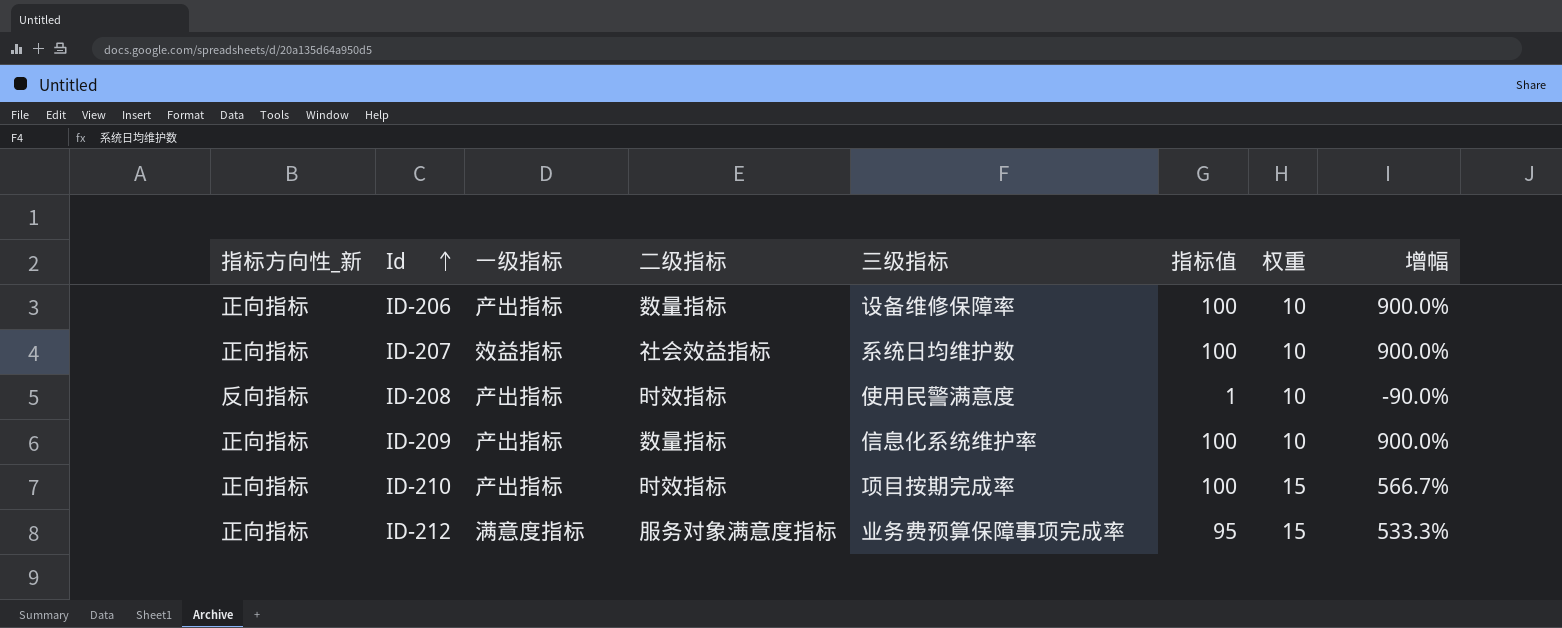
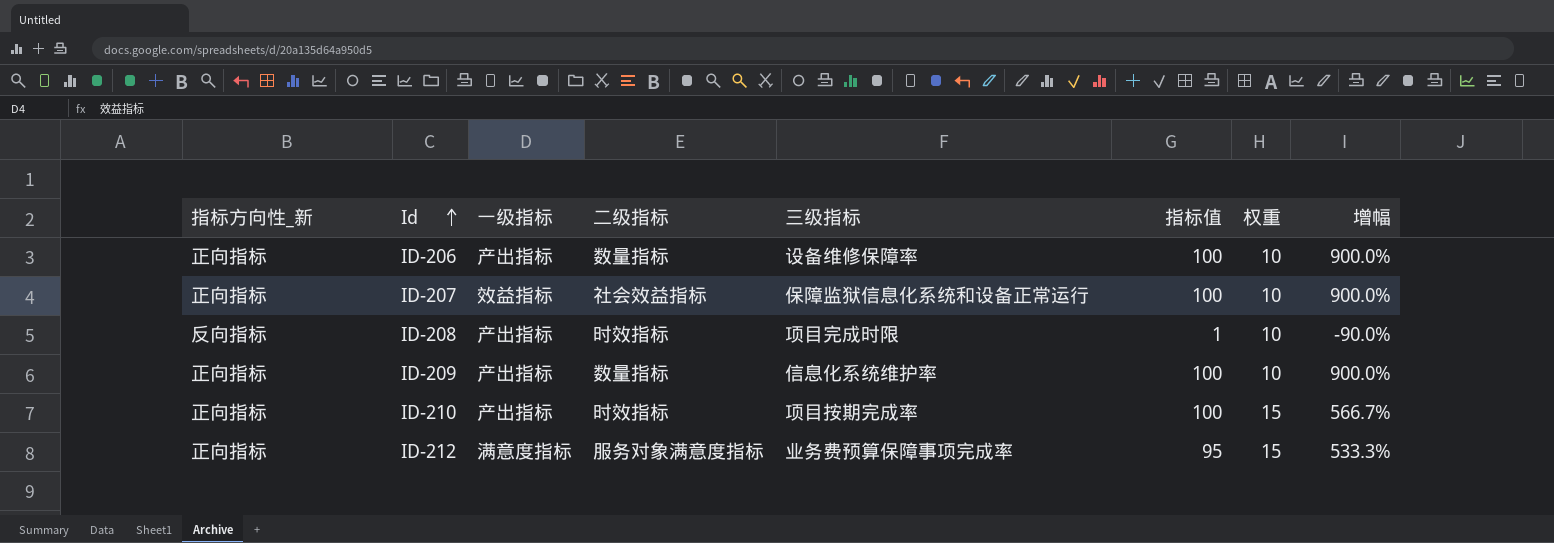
ID-207 | 三级指标: 系统日均维护数 -> 保障监狱信息化系统和设备正常运行
ID-208 | 三级指标: 使用民警满意度 -> 项目完成时限

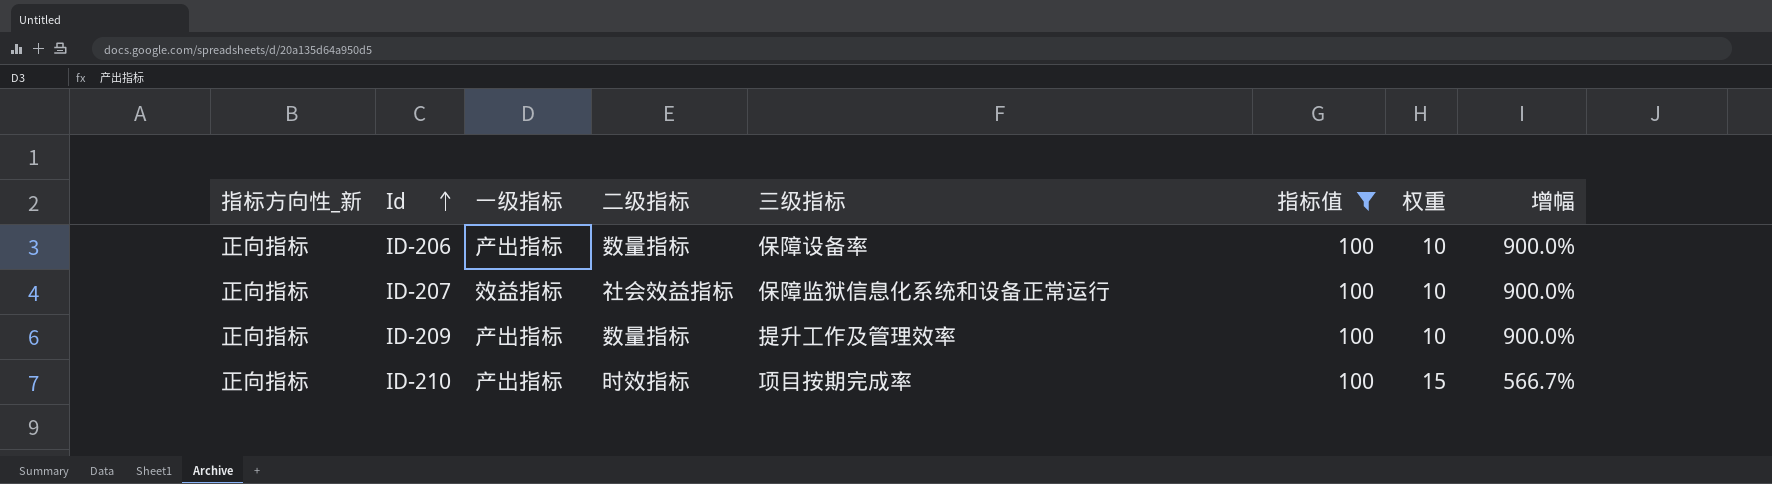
filter: none -> 指标值 = 100
ID-206 | 三级指标: 设备维修保障率 -> 保障设备率
ID-209 | 三级指标: 信息化系统维护率 -> 提升工作及管理效率

